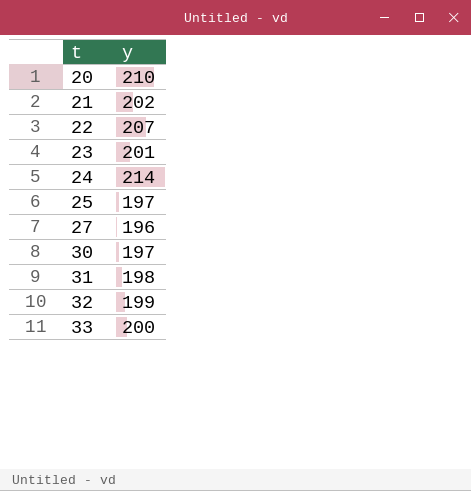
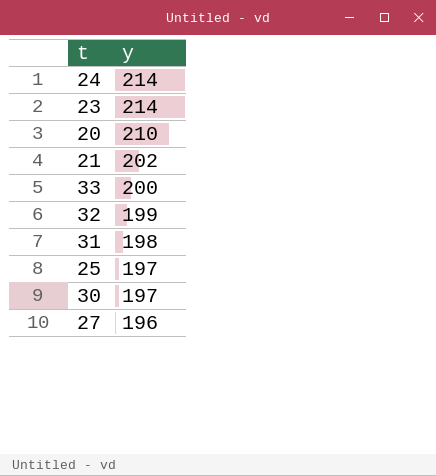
row order: t ascending -> y descending
row 22: 207 -> none
23 | y: 201 -> 214

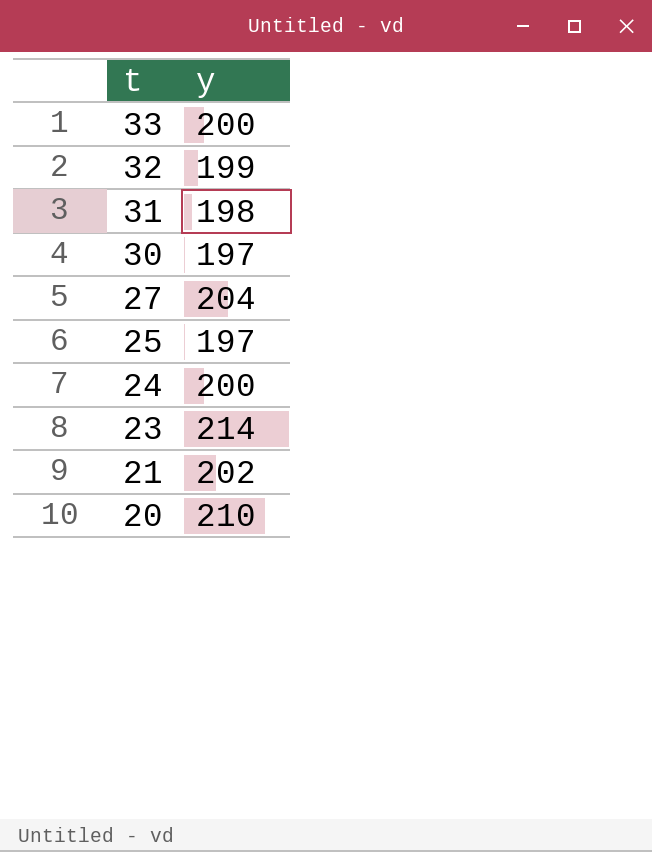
row order: y descending -> t descending
27 | y: 196 -> 204
24 | y: 214 -> 200

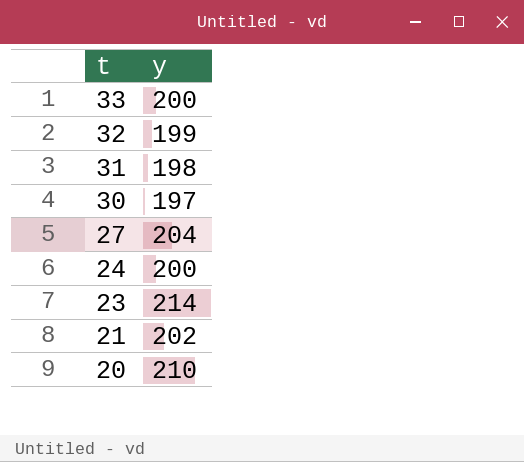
row 25: 197 -> none

